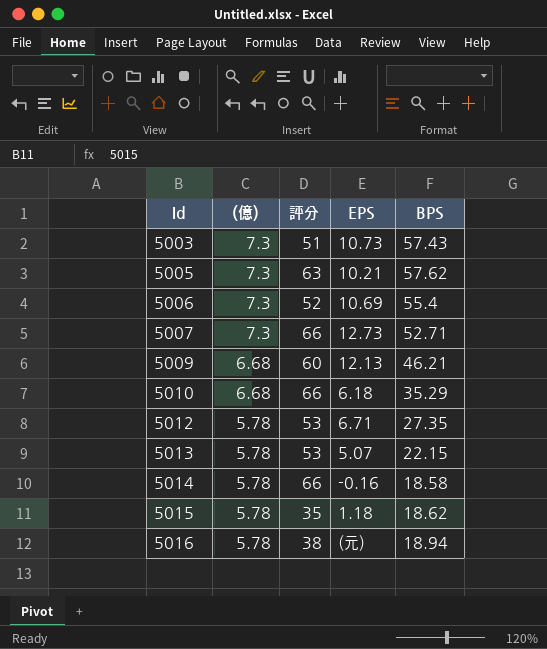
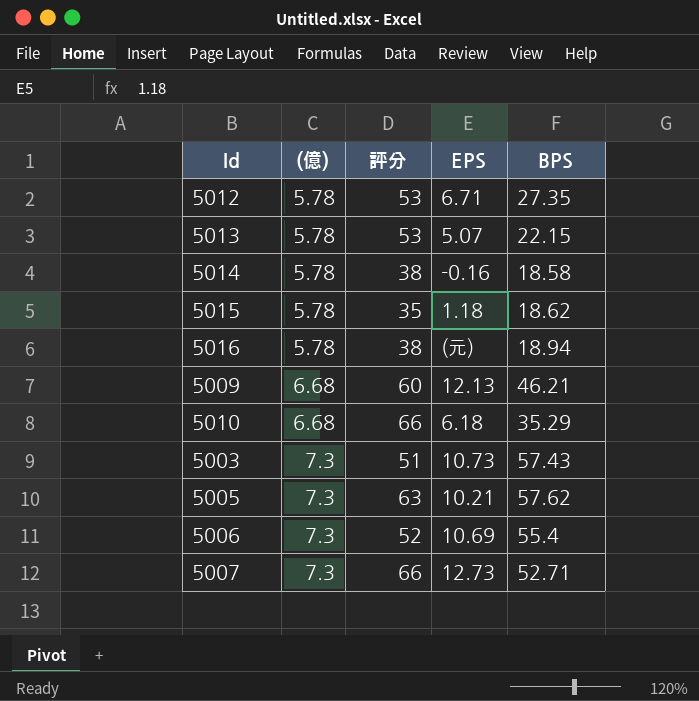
row order: Id ascending -> (億) ascending
5014 | 評分: 66 -> 38

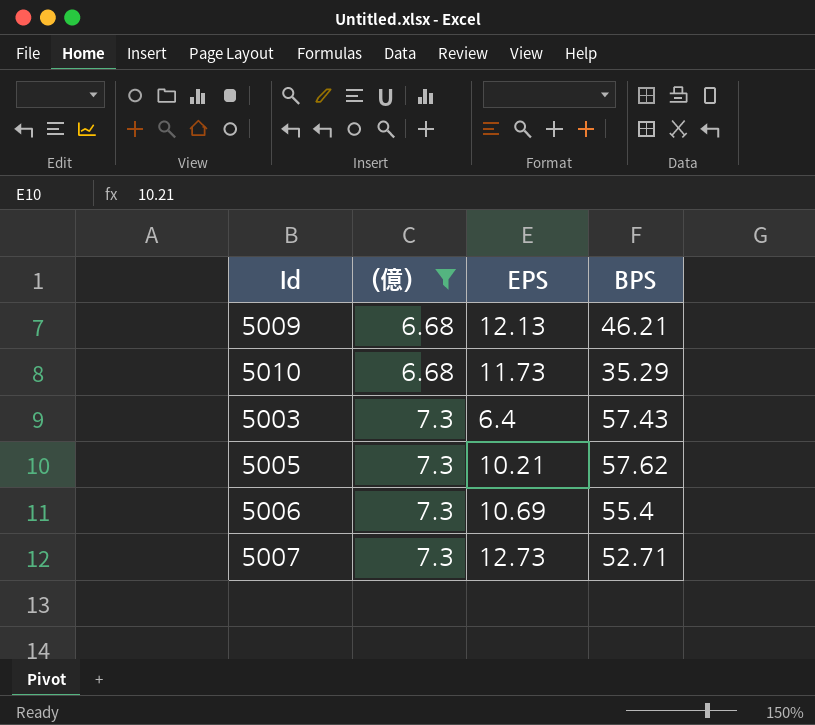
filter: none -> (億) != 5.78
column 評分 | position: 3 -> none
5010 | EPS: 6.18 -> 11.73
5003 | EPS: 10.73 -> 6.4

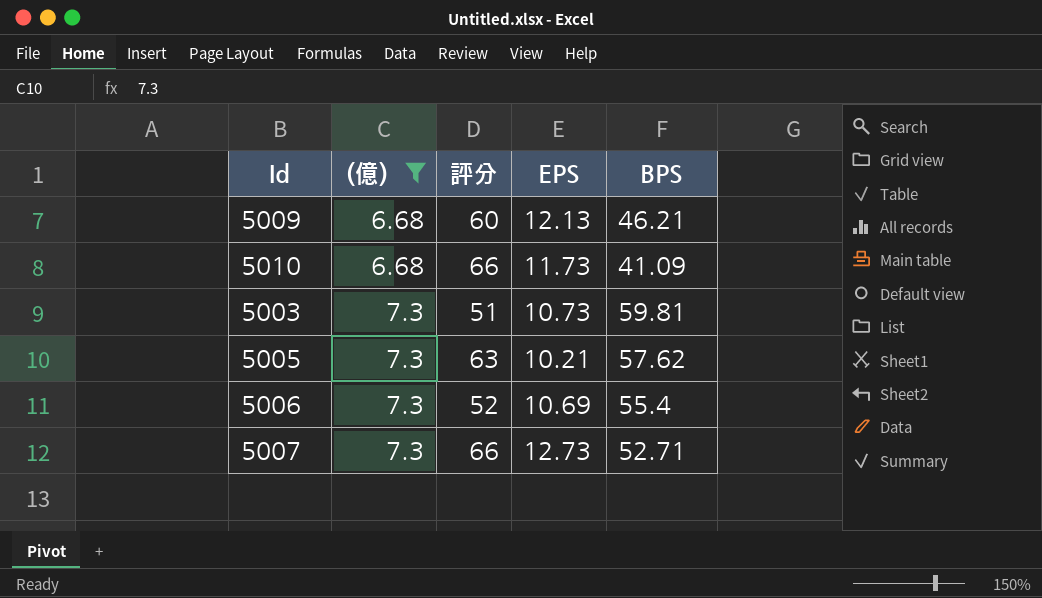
column 評分 | position: none -> 3
5010 | BPS: 35.29 -> 41.09
5003 | EPS: 6.4 -> 10.73
5003 | BPS: 57.43 -> 59.81

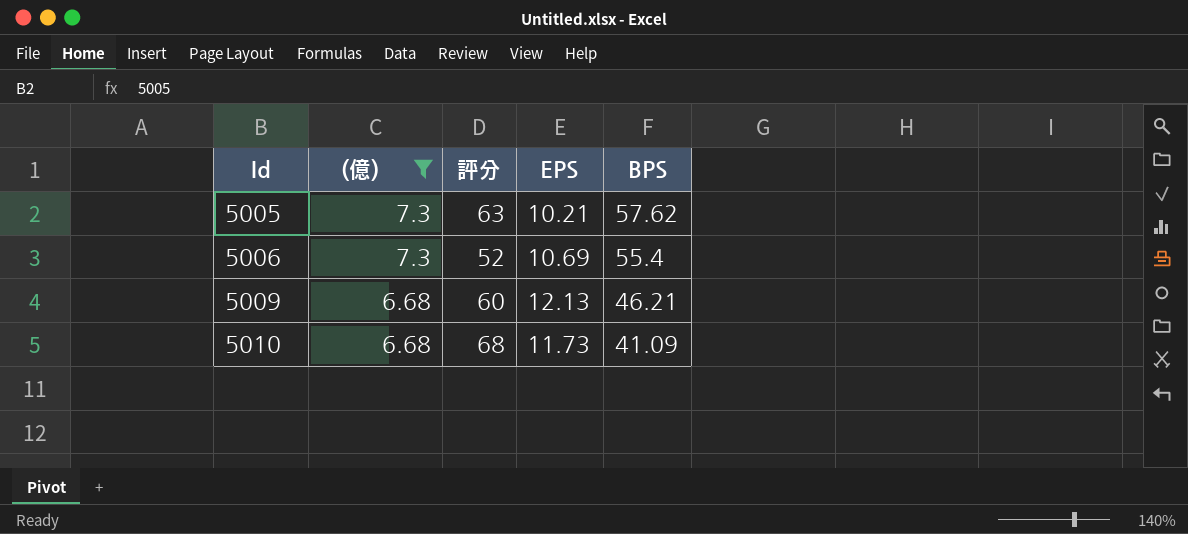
row order: (億) ascending -> Id ascending
row 5003: 7.3 | 51 | 10.73 | 59.81 -> none
row 5007: 7.3 | 66 | 12.73 | 52.71 -> none
5010 | 評分: 66 -> 68

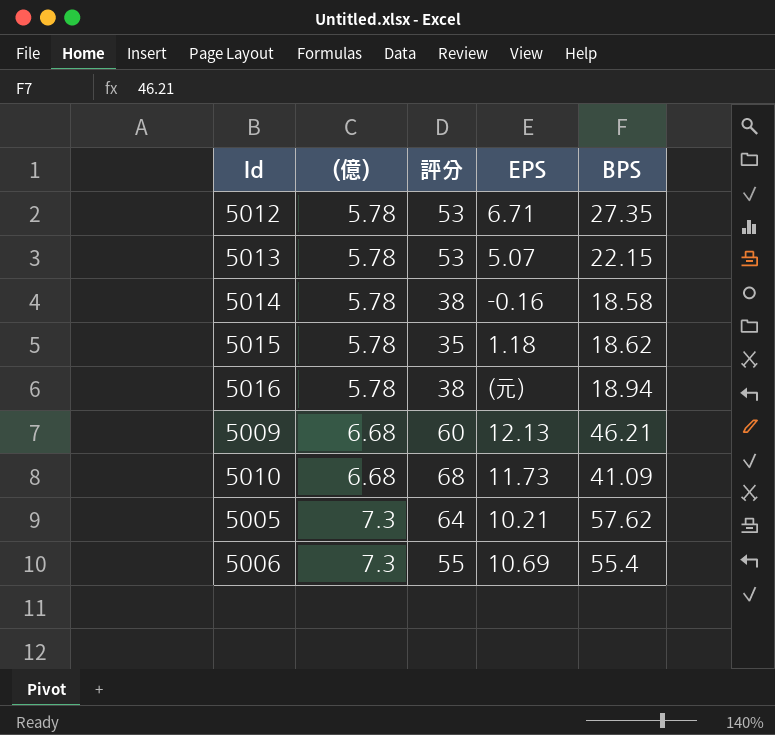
filter: (億) != 5.78 -> none
row order: Id ascending -> (億) ascending
5005 | 評分: 63 -> 64
5006 | 評分: 52 -> 55

